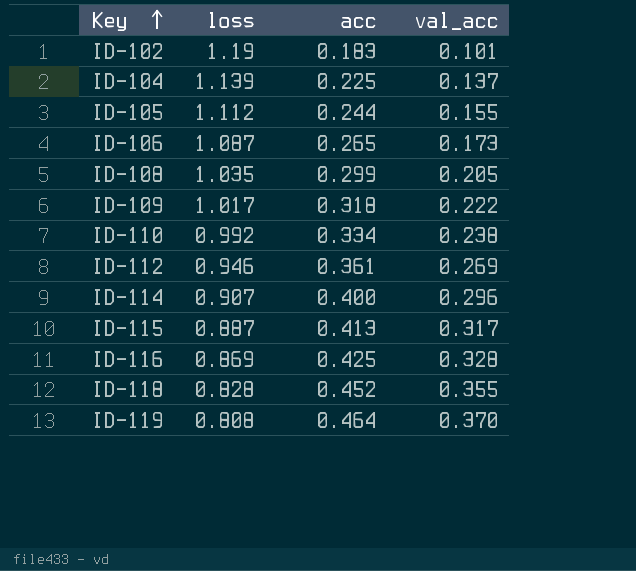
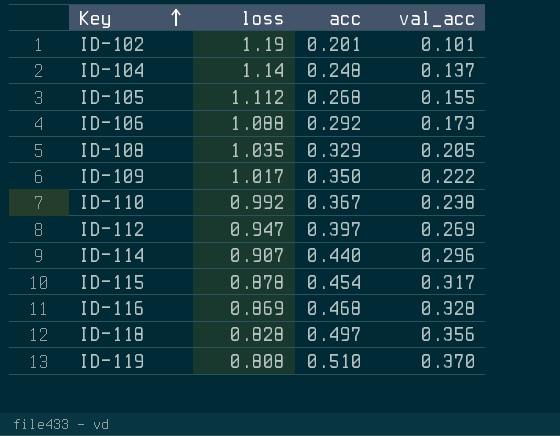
ID-102 | acc: 0.183 -> 0.201
ID-104 | loss: 1.139 -> 1.14
ID-104 | acc: 0.225 -> 0.248
ID-105 | acc: 0.244 -> 0.268
ID-106 | loss: 1.087 -> 1.088
ID-106 | acc: 0.265 -> 0.292
ID-108 | acc: 0.299 -> 0.329
ID-109 | acc: 0.318 -> 0.350
ID-110 | acc: 0.334 -> 0.367
ID-112 | loss: 0.946 -> 0.947
ID-112 | acc: 0.361 -> 0.397
ID-114 | acc: 0.400 -> 0.440
ID-115 | loss: 0.887 -> 0.878
ID-115 | acc: 0.413 -> 0.454
ID-116 | acc: 0.425 -> 0.468
ID-118 | acc: 0.452 -> 0.497
ID-118 | val_acc: 0.355 -> 0.356
ID-119 | acc: 0.464 -> 0.510

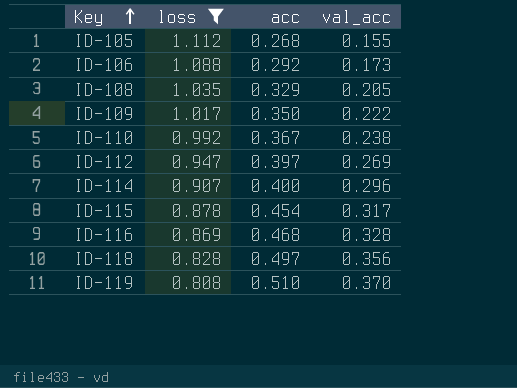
filter: none -> loss <= 1.112
ID-114 | acc: 0.440 -> 0.400

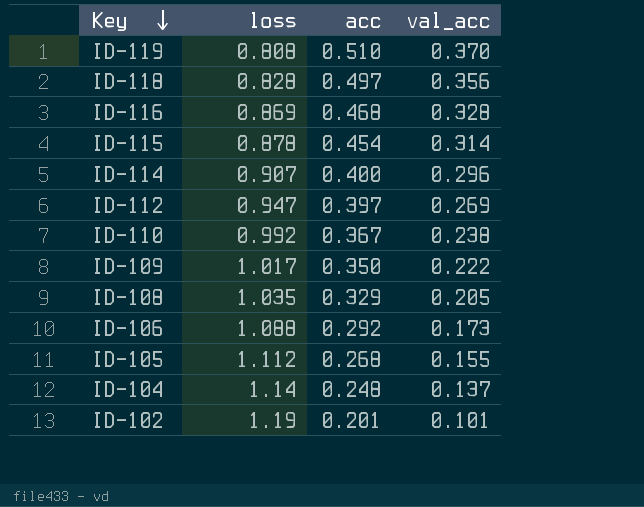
filter: loss <= 1.112 -> none
row order: Key ascending -> Key descending
ID-115 | val_acc: 0.317 -> 0.314

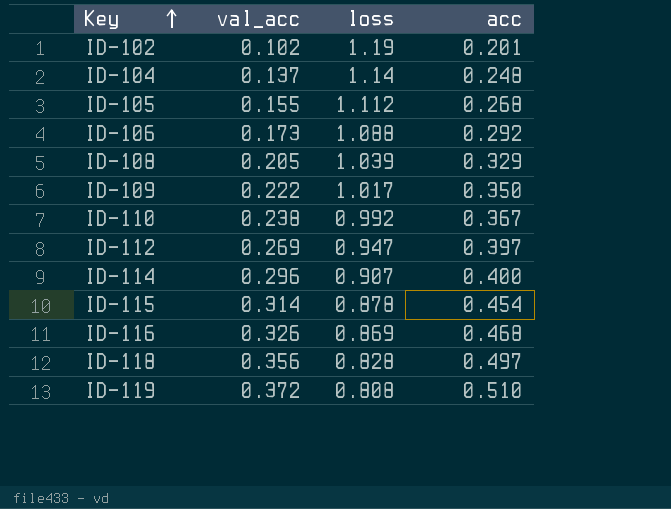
row order: Key descending -> Key ascending
column val_acc | position: 4 -> 2
ID-102 | val_acc: 0.101 -> 0.102
ID-108 | loss: 1.035 -> 1.039
ID-116 | val_acc: 0.328 -> 0.326
ID-119 | val_acc: 0.370 -> 0.372

